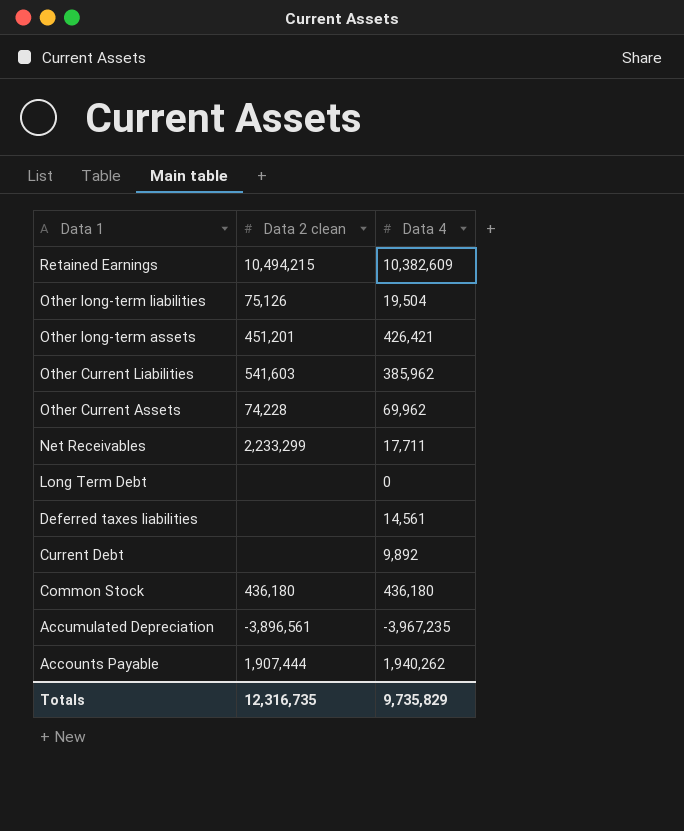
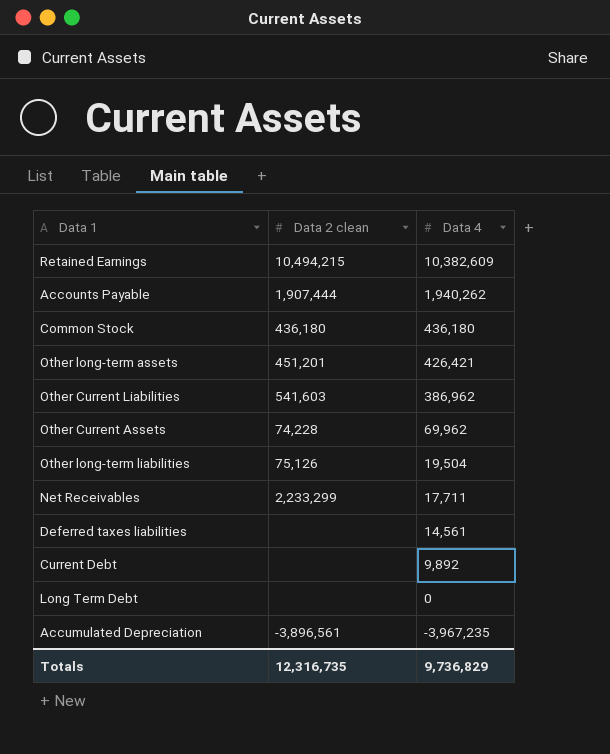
row order: Data 1 descending -> Data 4 descending
Other Current Liabilities | Data 4: 385,962 -> 386,962
Totals | Data 4: 9,735,829 -> 9,736,829

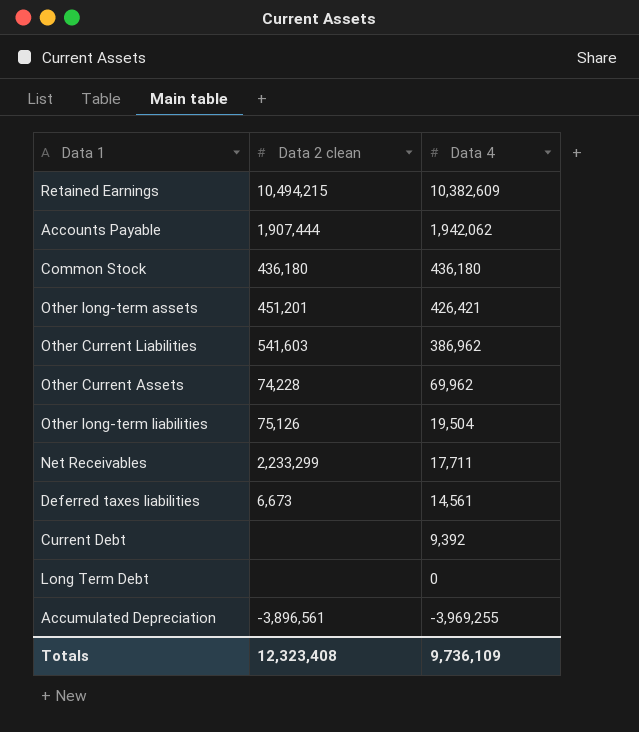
Accounts Payable | Data 4: 1,940,262 -> 1,942,062
Deferred taxes liabilities | Data 2 clean: none -> 6,673
Current Debt | Data 4: 9,892 -> 9,392
Accumulated Depreciation | Data 4: -3,967,235 -> -3,969,255
Totals | Data 2 clean: 12,316,735 -> 12,323,408
Totals | Data 4: 9,736,829 -> 9,736,109

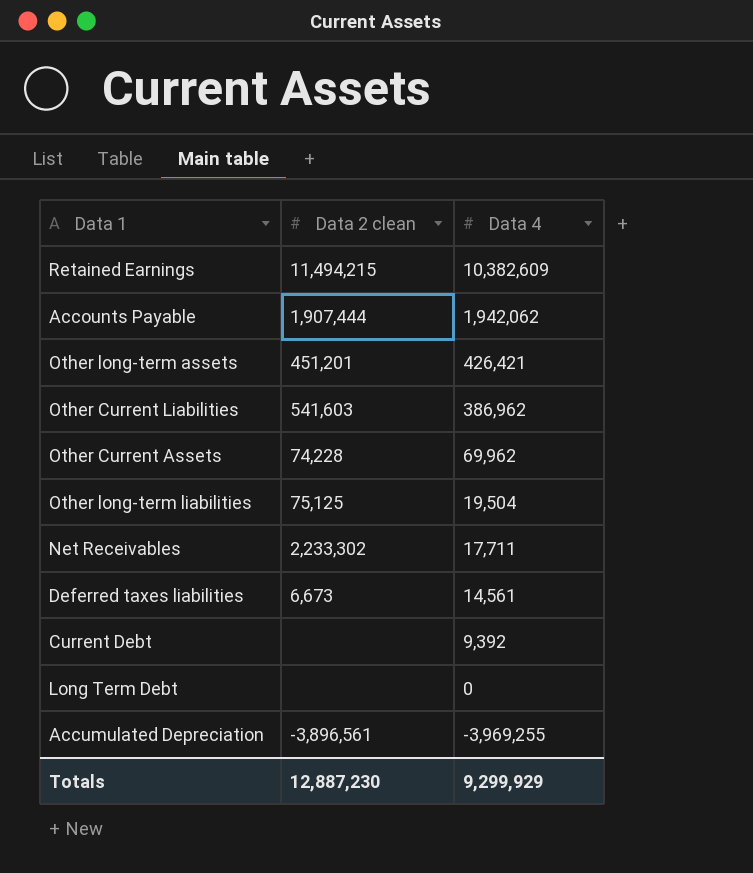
row Common Stock: 436,180 | 436,180 -> none
Retained Earnings | Data 2 clean: 10,494,215 -> 11,494,215
Other long-term liabilities | Data 2 clean: 75,126 -> 75,125
Net Receivables | Data 2 clean: 2,233,299 -> 2,233,302
Totals | Data 2 clean: 12,323,408 -> 12,887,230
Totals | Data 4: 9,736,109 -> 9,299,929

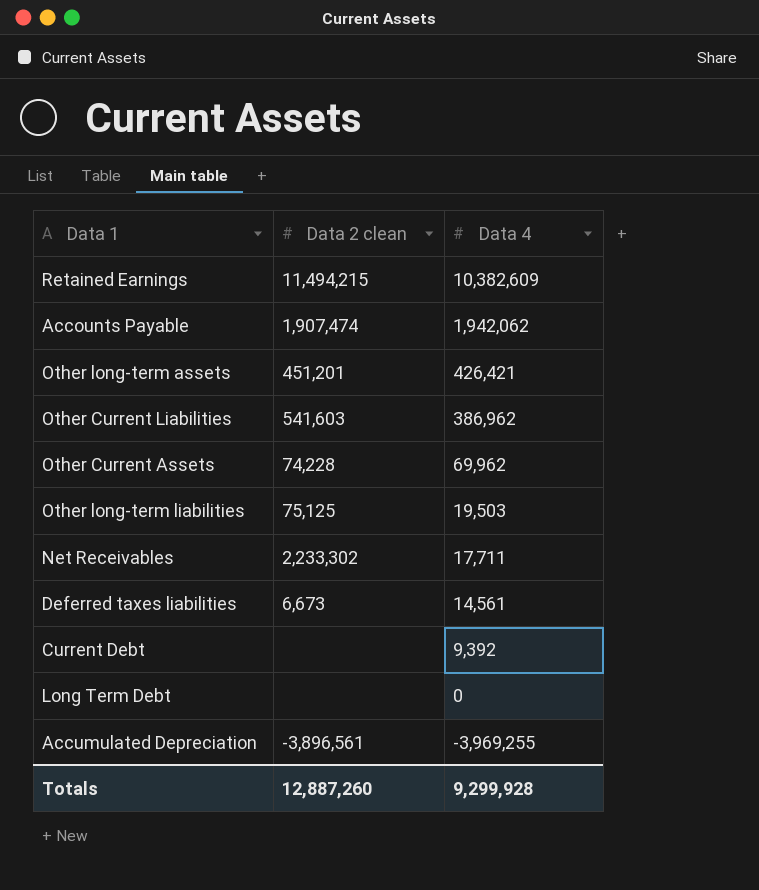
Accounts Payable | Data 2 clean: 1,907,444 -> 1,907,474
Other long-term liabilities | Data 4: 19,504 -> 19,503
Totals | Data 2 clean: 12,887,230 -> 12,887,260
Totals | Data 4: 9,299,929 -> 9,299,928

